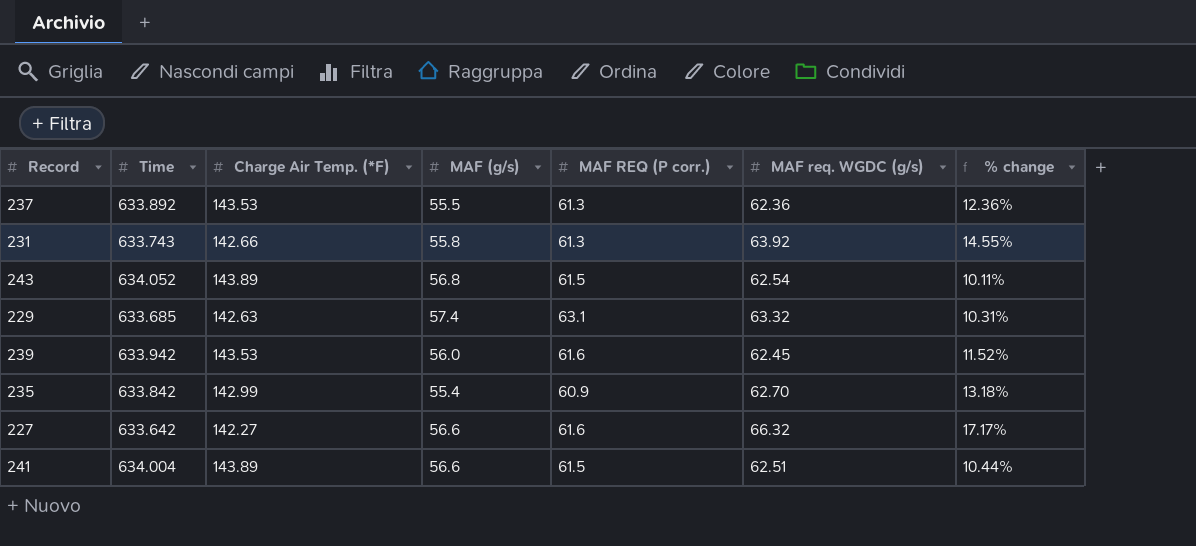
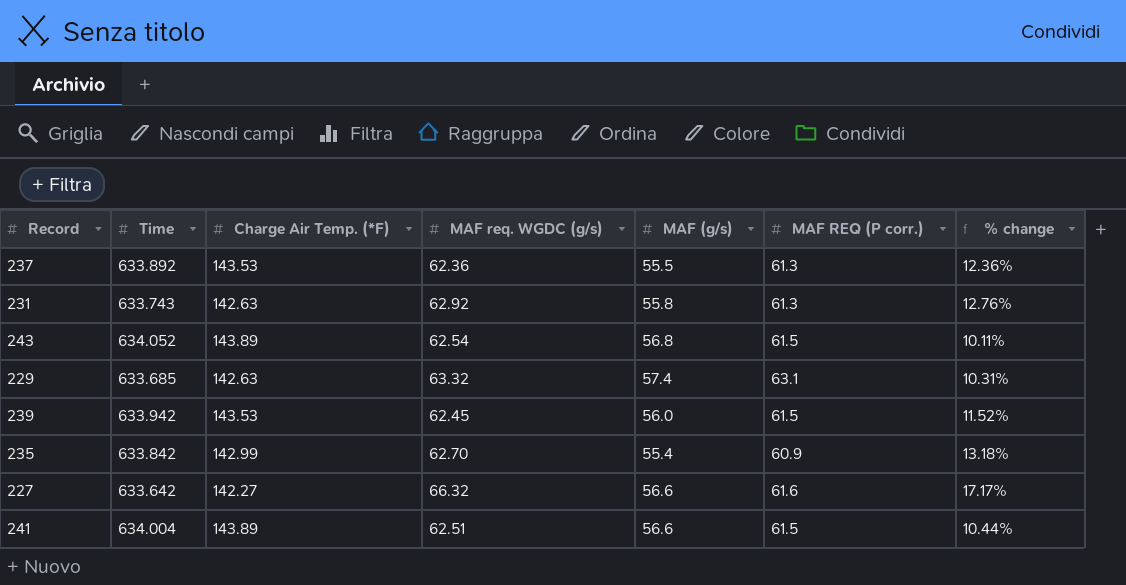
column MAF req. WGDC (g/s) | position: 6 -> 4
231 | Charge Air Temp. (*F): 142.66 -> 142.63
231 | MAF req. WGDC (g/s): 63.92 -> 62.92
231 | % change: 14.55% -> 12.76%
239 | MAF REQ (P corr.): 61.6 -> 61.5

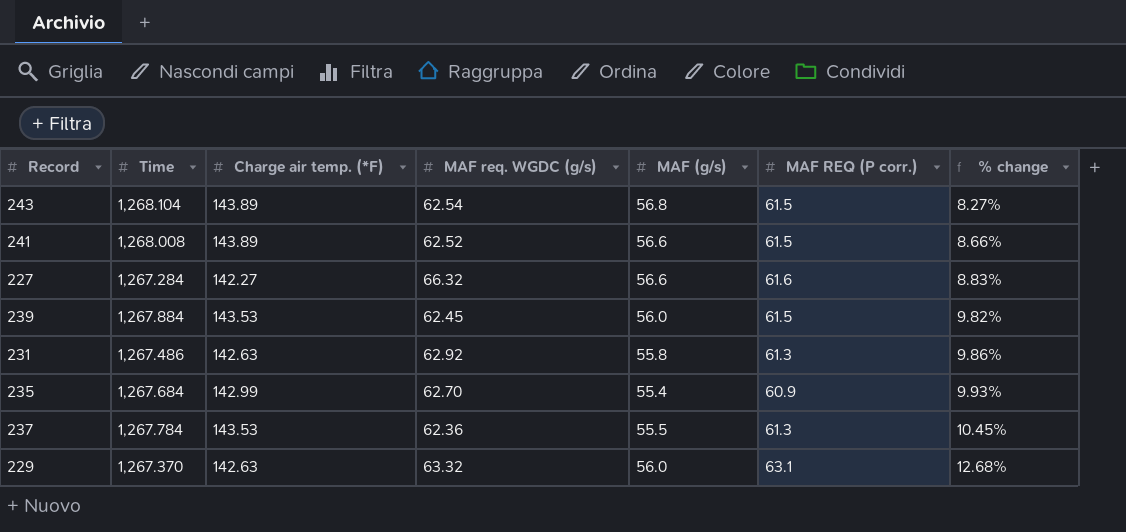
row order: none -> % change ascending
column name: Charge Air Temp. (*F) -> Charge air temp. (*F)
column % change | formula: ([MAF req. WGDC (g/s)] - [MAF (g/s)]) / [MAF (g/s)] -> ([MAF REQ (P corr.)] - [MAF (g/s)]) / [MAF (g/s)]
243 | Time: 634.052 -> 1,268.104
241 | Time: 634.004 -> 1,268.008
241 | MAF req. WGDC (g/s): 62.51 -> 62.52
227 | Time: 633.642 -> 1,267.284
239 | Time: 633.942 -> 1,267.884
231 | Time: 633.743 -> 1,267.486
235 | Time: 633.842 -> 1,267.684
237 | Time: 633.892 -> 1,267.784
229 | Time: 633.685 -> 1,267.370
229 | MAF (g/s): 57.4 -> 56.0

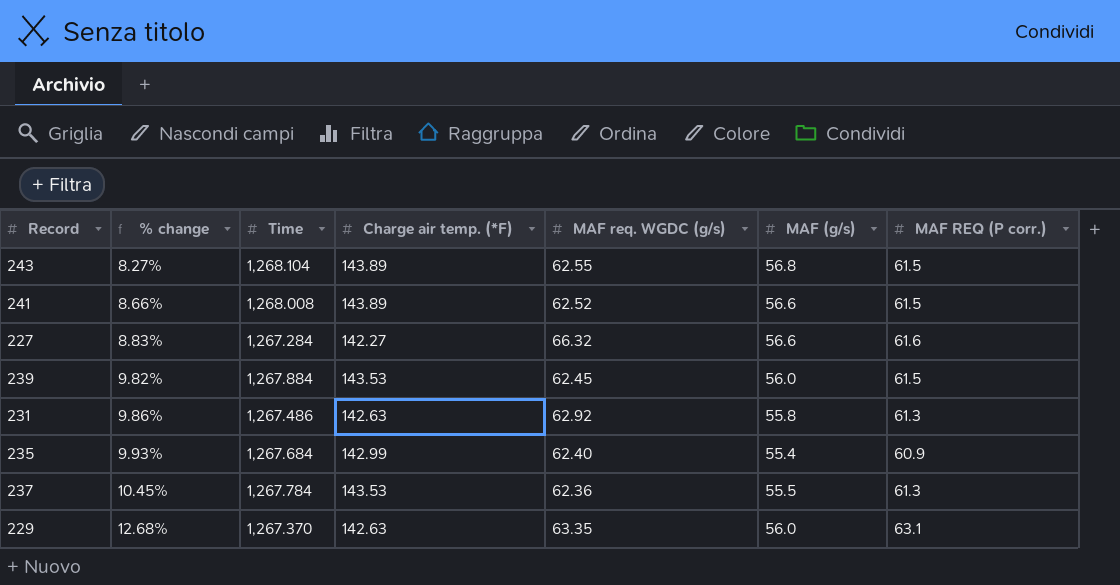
column % change | position: 7 -> 2
243 | MAF req. WGDC (g/s): 62.54 -> 62.55
235 | MAF req. WGDC (g/s): 62.70 -> 62.40
229 | MAF req. WGDC (g/s): 63.32 -> 63.35

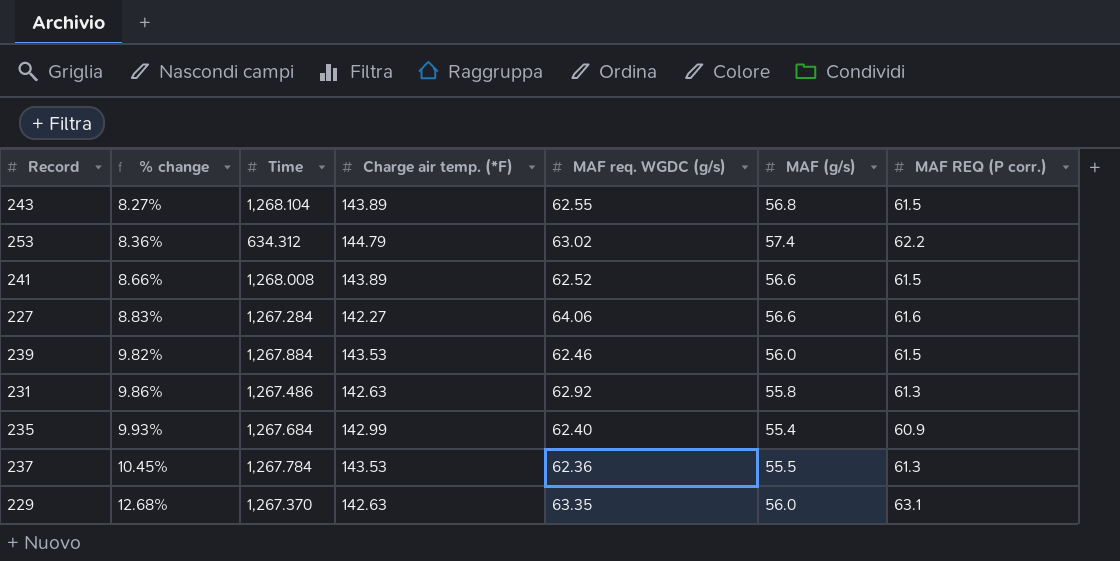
row 253: none -> 8.36% | 634.312 | 144.79 | 63.02 | 57.4 | 62.2
227 | MAF req. WGDC (g/s): 66.32 -> 64.06
239 | MAF req. WGDC (g/s): 62.45 -> 62.46

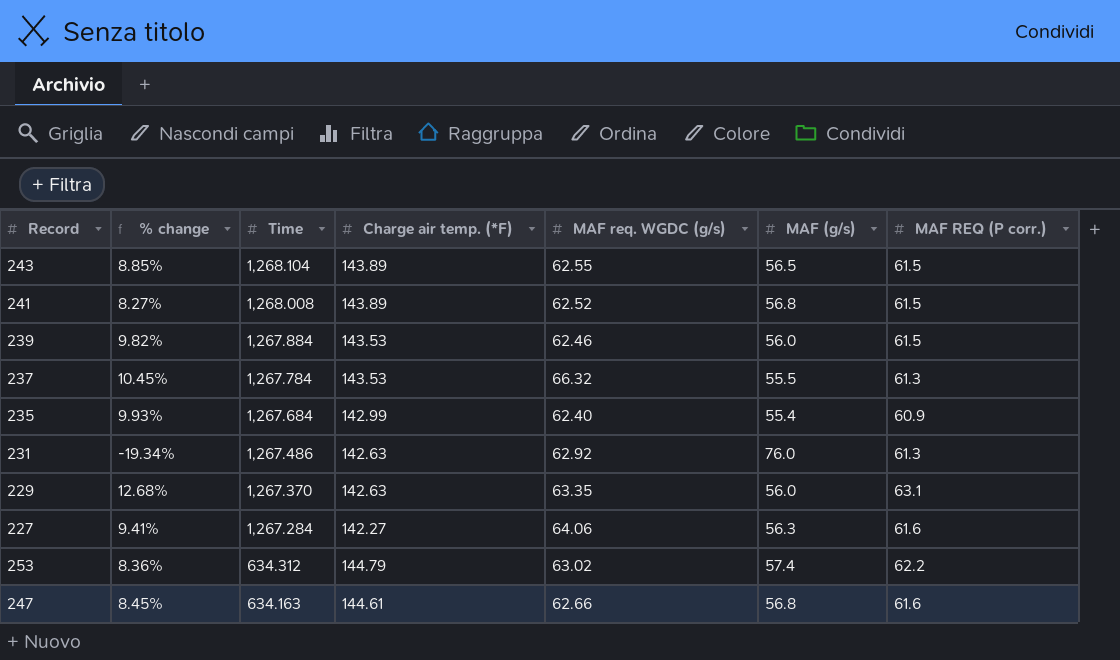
row order: % change ascending -> Time descending
243 | % change: 8.27% -> 8.85%
243 | MAF (g/s): 56.8 -> 56.5
241 | % change: 8.66% -> 8.27%
241 | MAF (g/s): 56.6 -> 56.8
237 | MAF req. WGDC (g/s): 62.36 -> 66.32
231 | % change: 9.86% -> -19.34%
231 | MAF (g/s): 55.8 -> 76.0
227 | % change: 8.83% -> 9.41%
227 | MAF (g/s): 56.6 -> 56.3
row 247: none -> 8.45% | 634.163 | 144.61 | 62.66 | 56.8 | 61.6

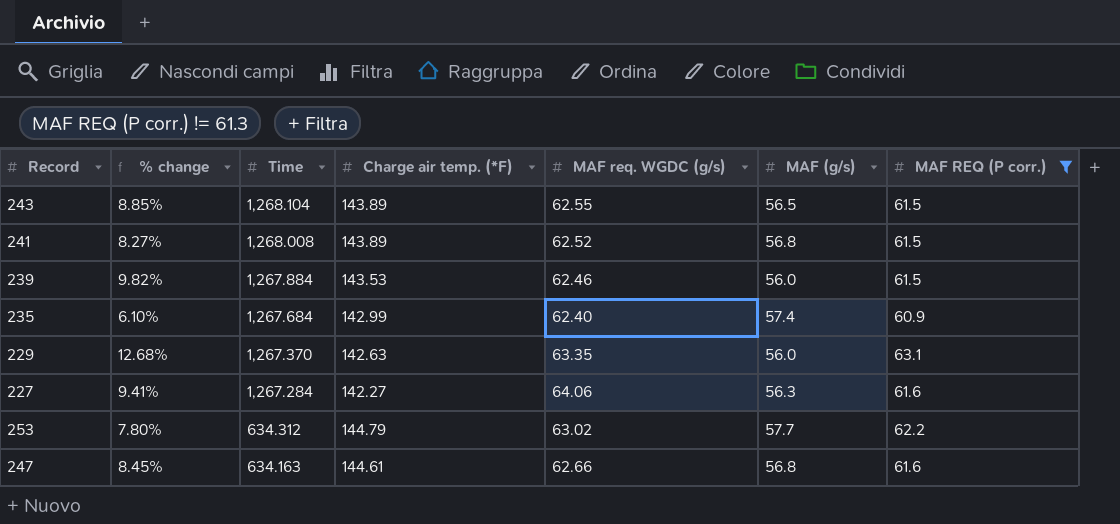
filter: none -> MAF REQ (P corr.) != 61.3
235 | % change: 9.93% -> 6.10%
235 | MAF (g/s): 55.4 -> 57.4
253 | % change: 8.36% -> 7.80%
253 | MAF (g/s): 57.4 -> 57.7

